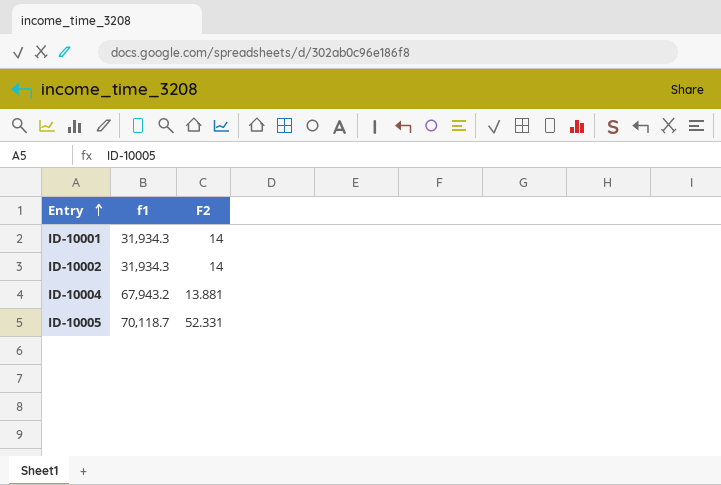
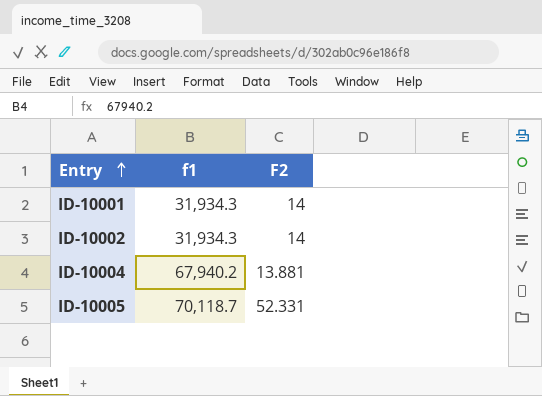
ID-10004 | f1: 67,943.2 -> 67,940.2

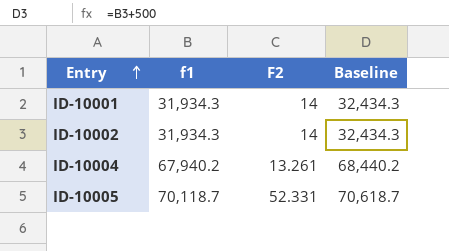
column Baseline | formula: none -> [f1] + 500
ID-10004 | F2: 13.881 -> 13.261

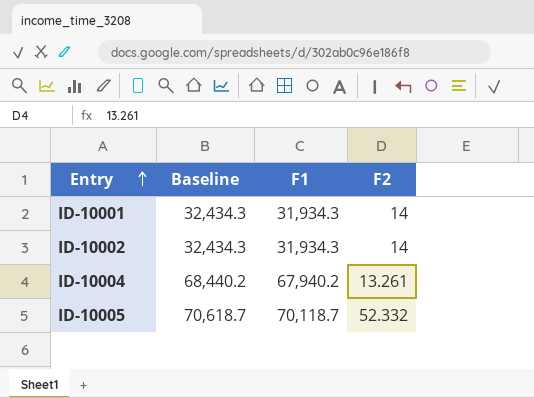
column Baseline | position: 4 -> 2
column name: f1 -> F1
ID-10005 | F2: 52.331 -> 52.332

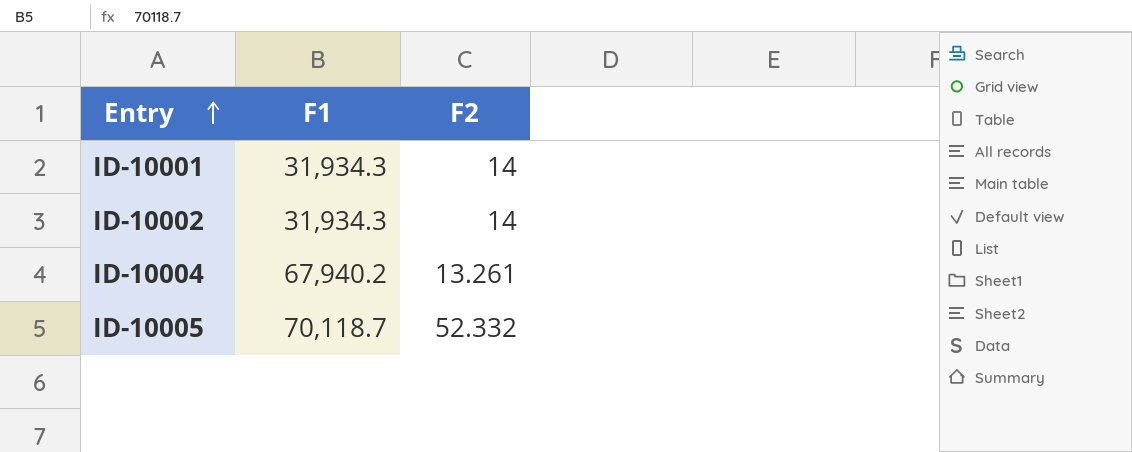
column Baseline | formula: [F1] + 500 -> none

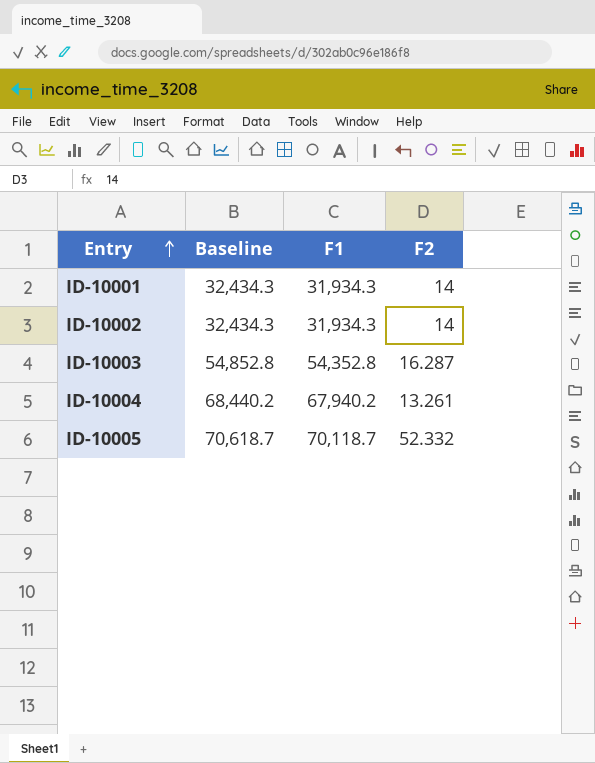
column Baseline | formula: none -> [F1] + 500
row ID-10003: none -> 54,852.8 | 54,352.8 | 16.287

